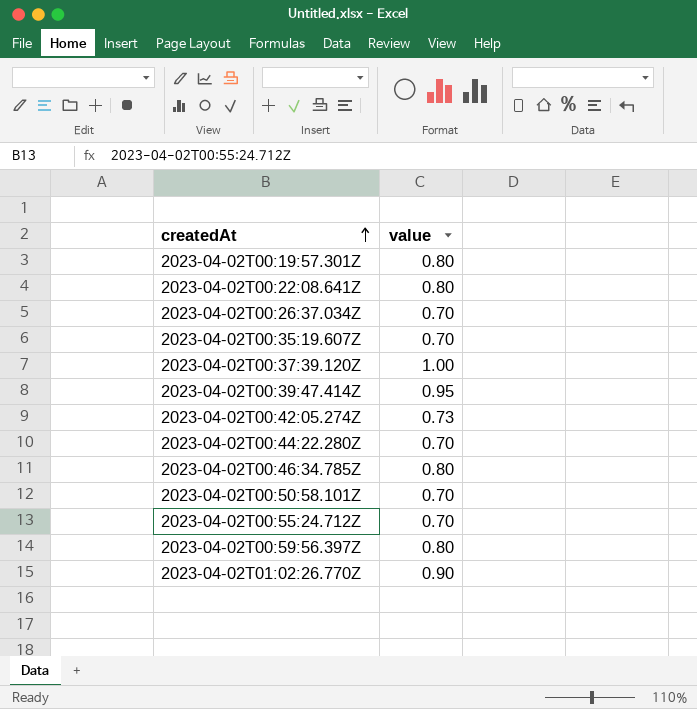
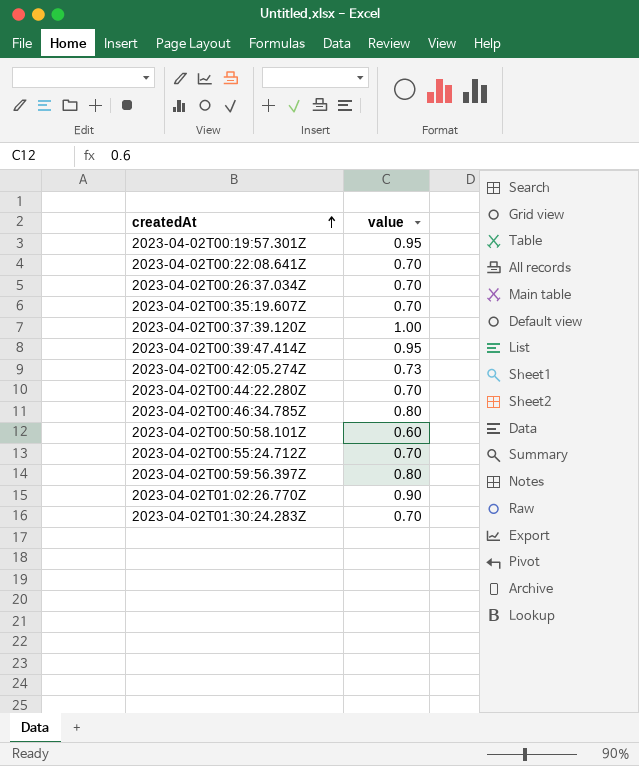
2023-04-02T00:19:57.301Z | value: 0.80 -> 0.95
2023-04-02T00:22:08.641Z | value: 0.80 -> 0.70
2023-04-02T00:50:58.101Z | value: 0.70 -> 0.60
row 2023-04-02T01:30:24.283Z: none -> 0.70

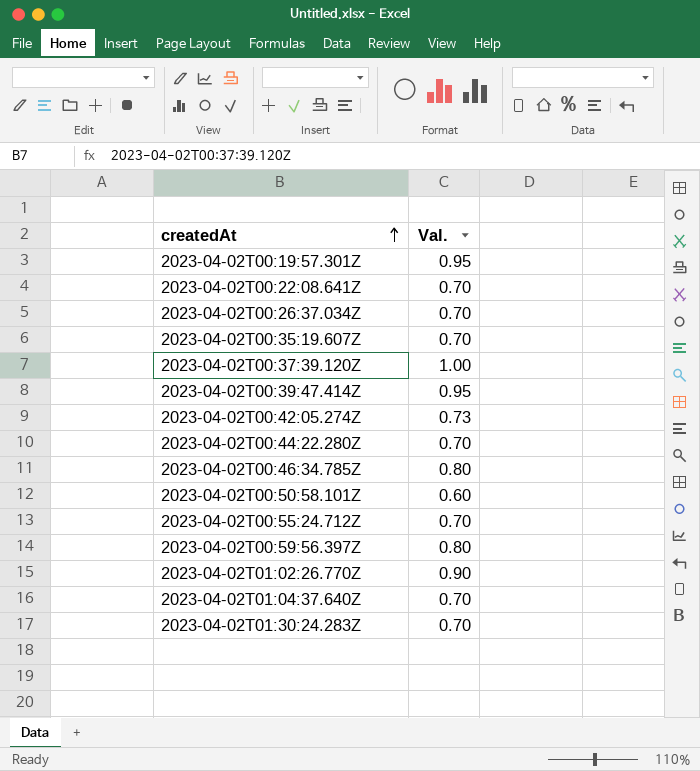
column name: value -> Val.
row 2023-04-02T01:04:37.640Z: none -> 0.70

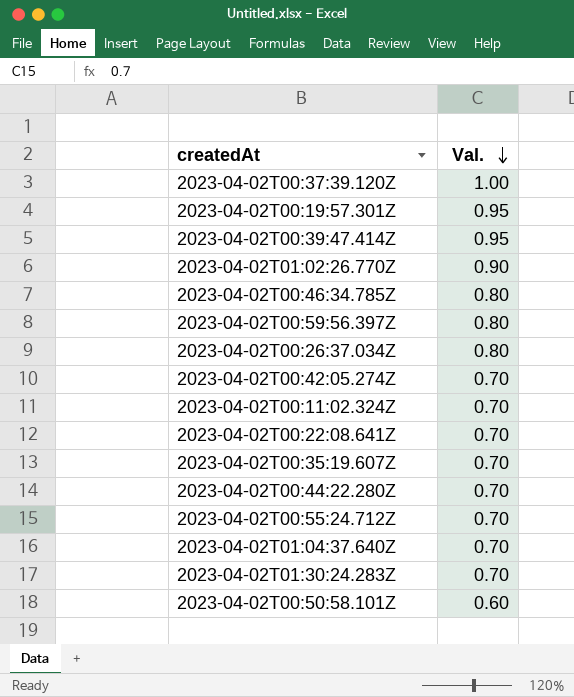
row order: createdAt ascending -> Val. descending
2023-04-02T00:26:37.034Z | Val.: 0.70 -> 0.80
2023-04-02T00:42:05.274Z | Val.: 0.73 -> 0.70
row 2023-04-02T00:11:02.324Z: none -> 0.70

